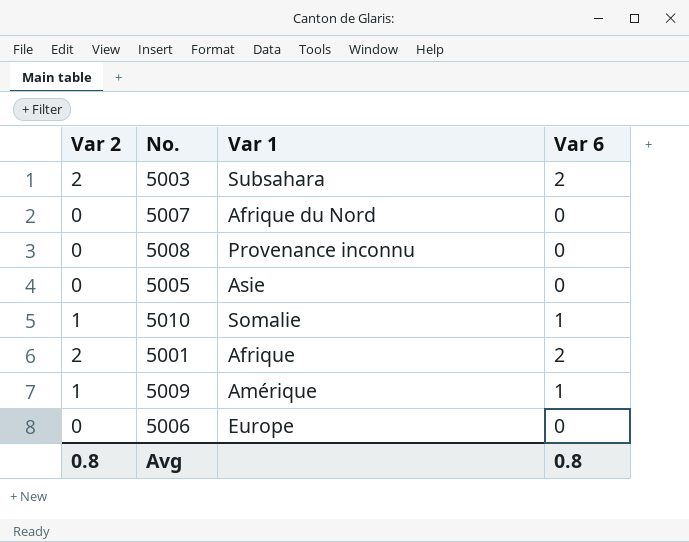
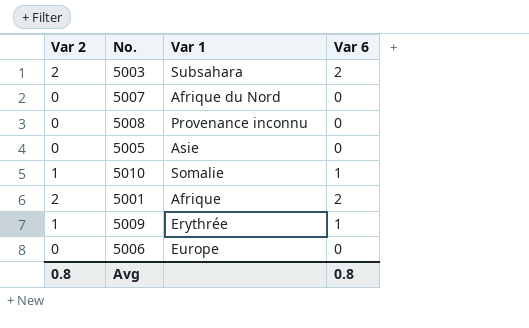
5009 | Var 1: Amérique -> Erythrée

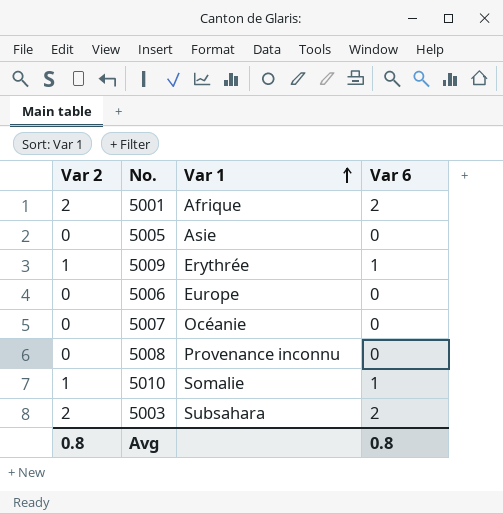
row order: none -> Var 1 ascending
5007 | Var 1: Afrique du Nord -> Océanie

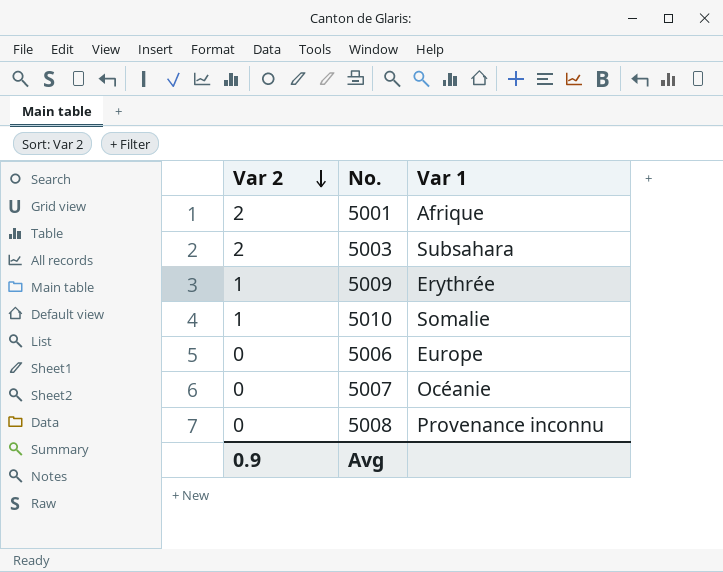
row order: Var 1 ascending -> Var 2 descending
column Var 6 | position: 4 -> none
row 5005: 0 | Asie | 0 -> none
Avg | Var 2: 0.8 -> 0.9

